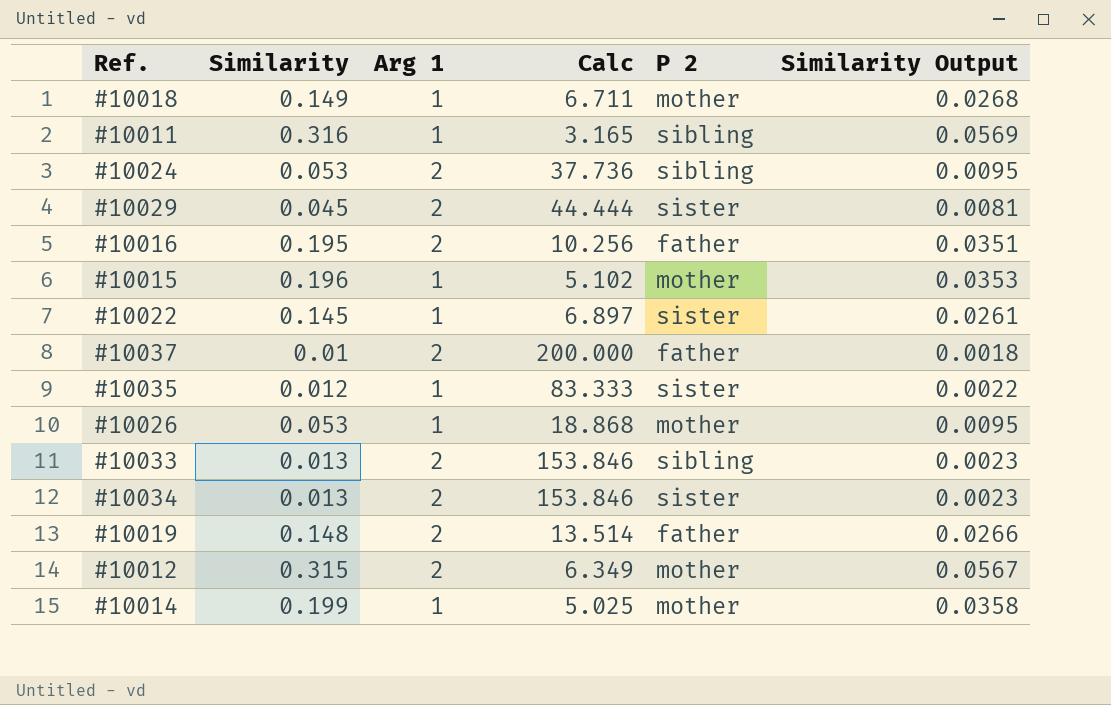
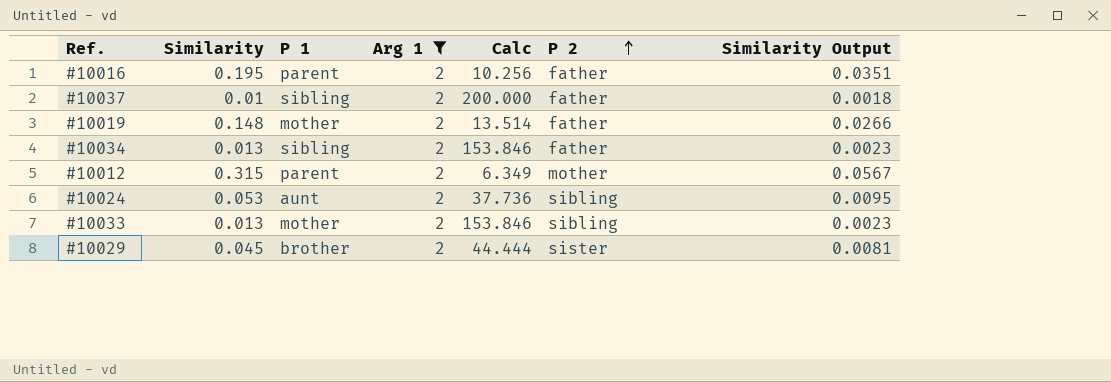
filter: none -> Arg 1 = 2
row order: none -> P 2 ascending
column P 1 | position: none -> 3
#10034 | P 2: sister -> father

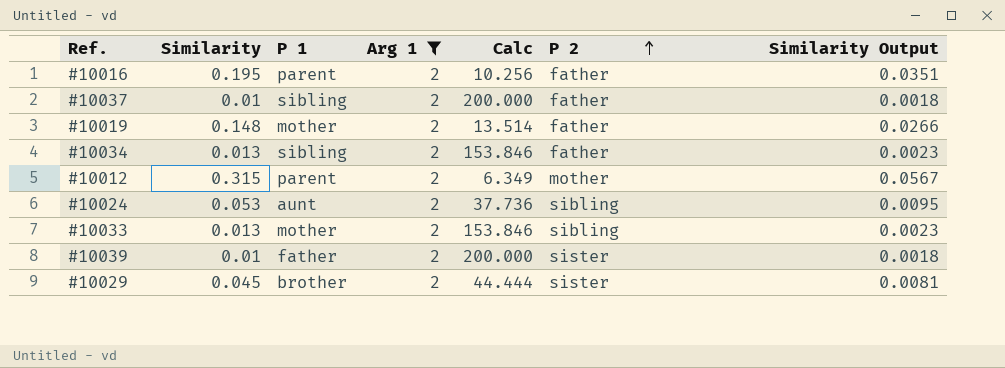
row #10039: none -> 0.01 | father | 2 | 200.000 | sister | 0.0018

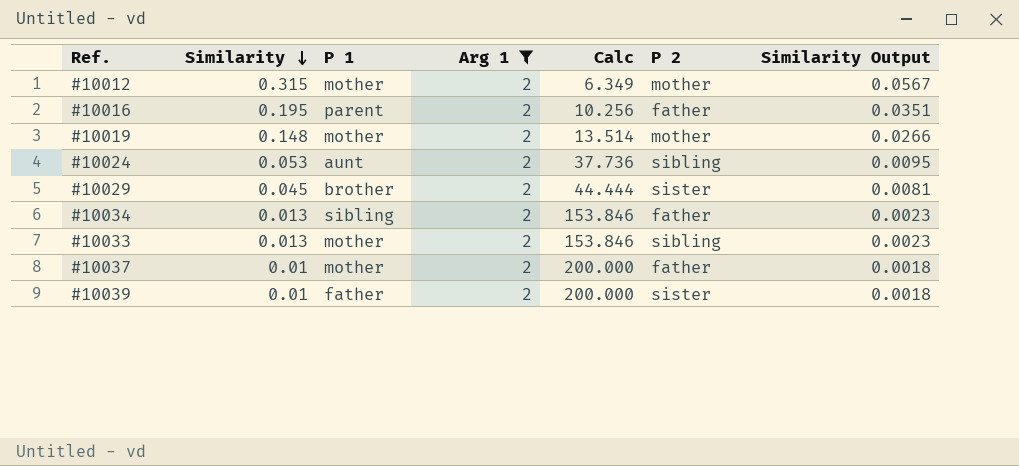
row order: P 2 ascending -> Similarity descending
#10012 | P 1: parent -> mother
#10019 | P 2: father -> mother
#10037 | P 1: sibling -> mother

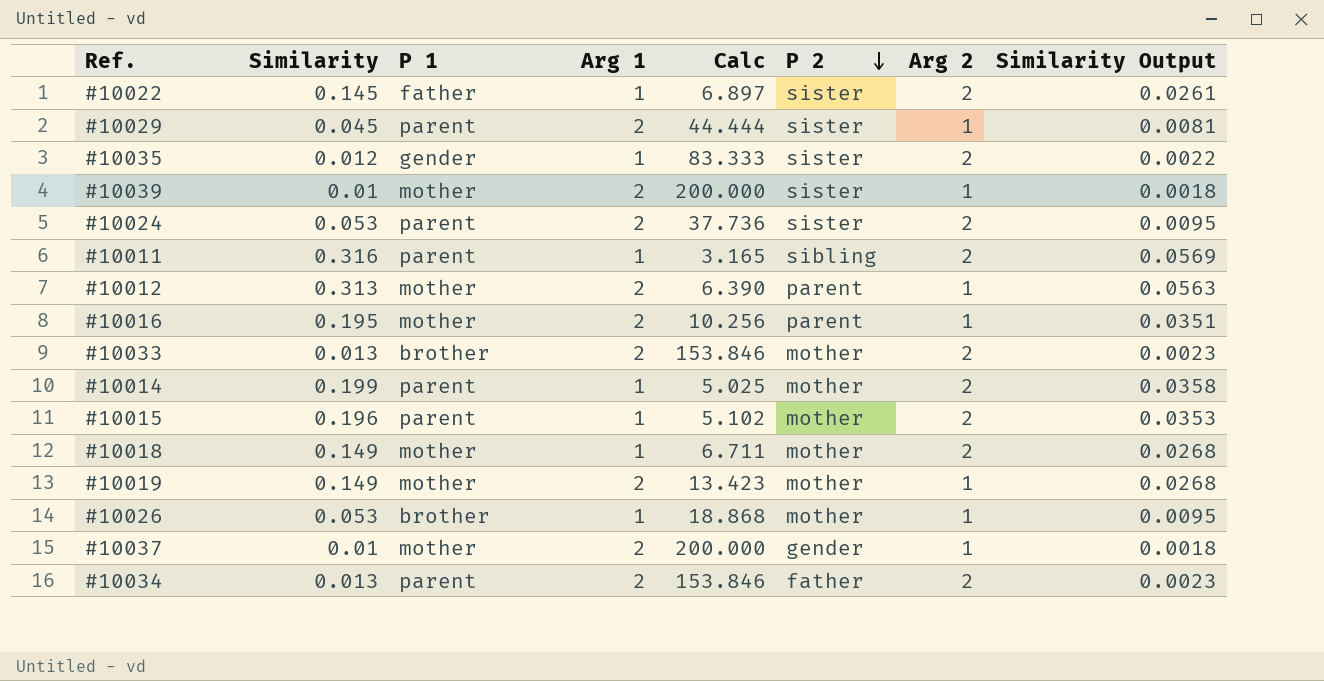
filter: Arg 1 = 2 -> none
row order: Similarity descending -> P 2 descending
column Arg 2 | position: none -> 7
#10029 | P 1: brother -> parent
#10039 | P 1: father -> mother
#10024 | P 1: aunt -> parent
#10024 | P 2: sibling -> sister
#10012 | Similarity: 0.315 -> 0.313
#10012 | Calc: 6.349 -> 6.390
#10012 | P 2: mother -> parent
#10012 | Similarity Output: 0.0567 -> 0.0563
#10016 | P 1: parent -> mother
#10016 | P 2: father -> parent
#10033 | P 1: mother -> brother
#10033 | P 2: sibling -> mother
#10019 | Similarity: 0.148 -> 0.149
#10019 | Calc: 13.514 -> 13.423
#10019 | Similarity Output: 0.0266 -> 0.0268
#10037 | P 2: father -> gender
#10034 | P 1: sibling -> parent

